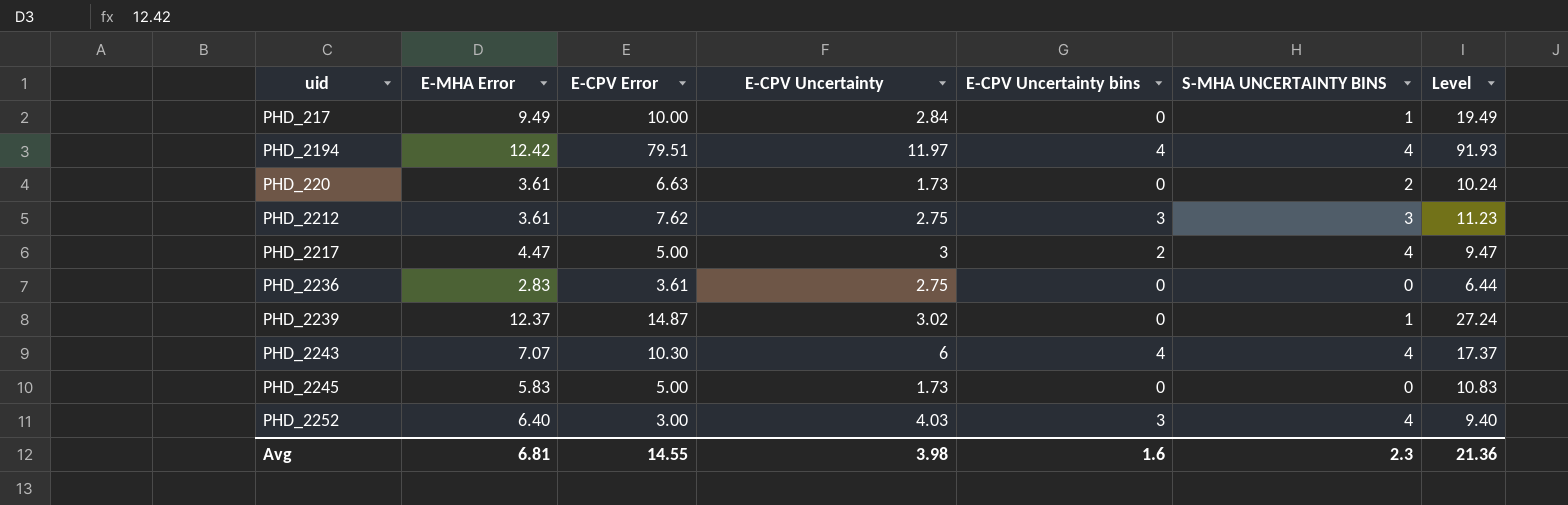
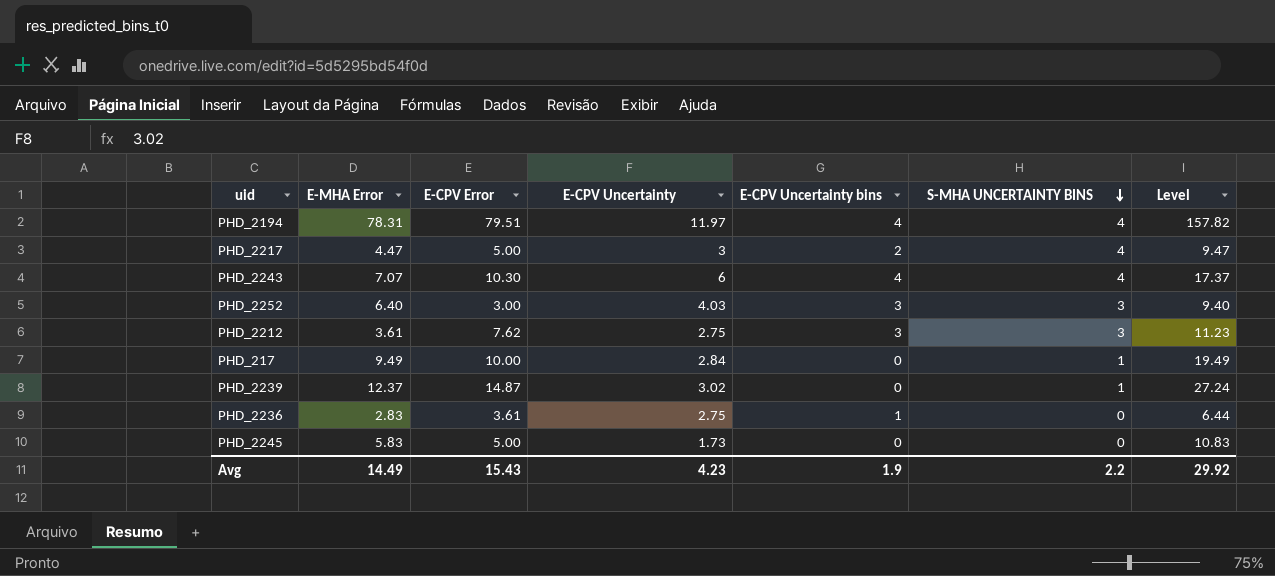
row order: none -> S-MHA UNCERTAINTY BINS descending
row PHD_220: 3.61 | 6.63 | 1.73 | 0 | 2 | 10.24 -> none
PHD_2194 | E-MHA Error: 12.42 -> 78.31
PHD_2194 | Level: 91.93 -> 157.82
PHD_2252 | S-MHA UNCERTAINTY BINS: 4 -> 3
PHD_2236 | E-CPV Uncertainty bins: 0 -> 1
Avg | E-MHA Error: 6.81 -> 14.49
Avg | E-CPV Error: 14.55 -> 15.43
Avg | E-CPV Uncertainty: 3.98 -> 4.23
Avg | E-CPV Uncertainty bins: 1.6 -> 1.9
Avg | S-MHA UNCERTAINTY BINS: 2.3 -> 2.2
Avg | Level: 21.36 -> 29.92

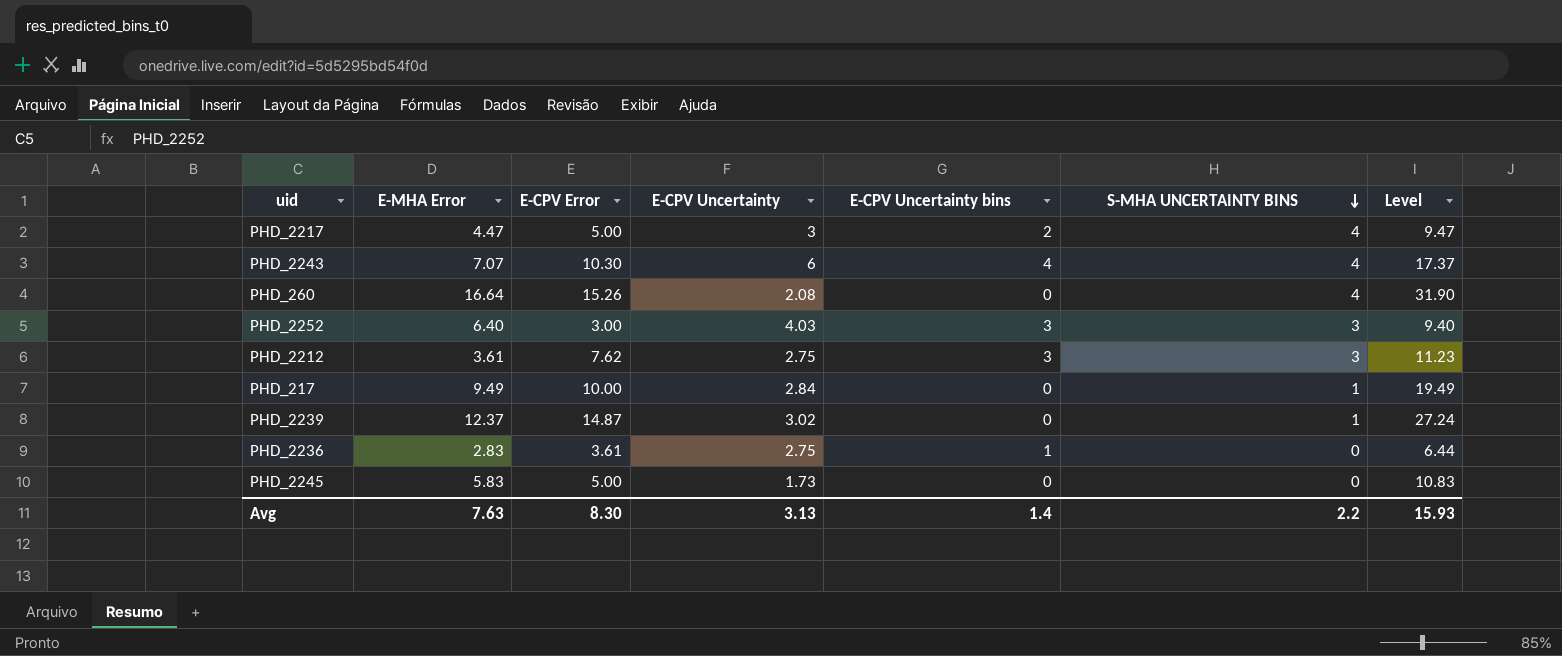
row PHD_2194: 78.31 | 79.51 | 11.97 | 4 | 4 | 157.82 -> none
row PHD_260: none -> 16.64 | 15.26 | 2.08 | 0 | 4 | 31.90
Avg | E-MHA Error: 14.49 -> 7.63
Avg | E-CPV Error: 15.43 -> 8.30
Avg | E-CPV Uncertainty: 4.23 -> 3.13
Avg | E-CPV Uncertainty bins: 1.9 -> 1.4
Avg | Level: 29.92 -> 15.93

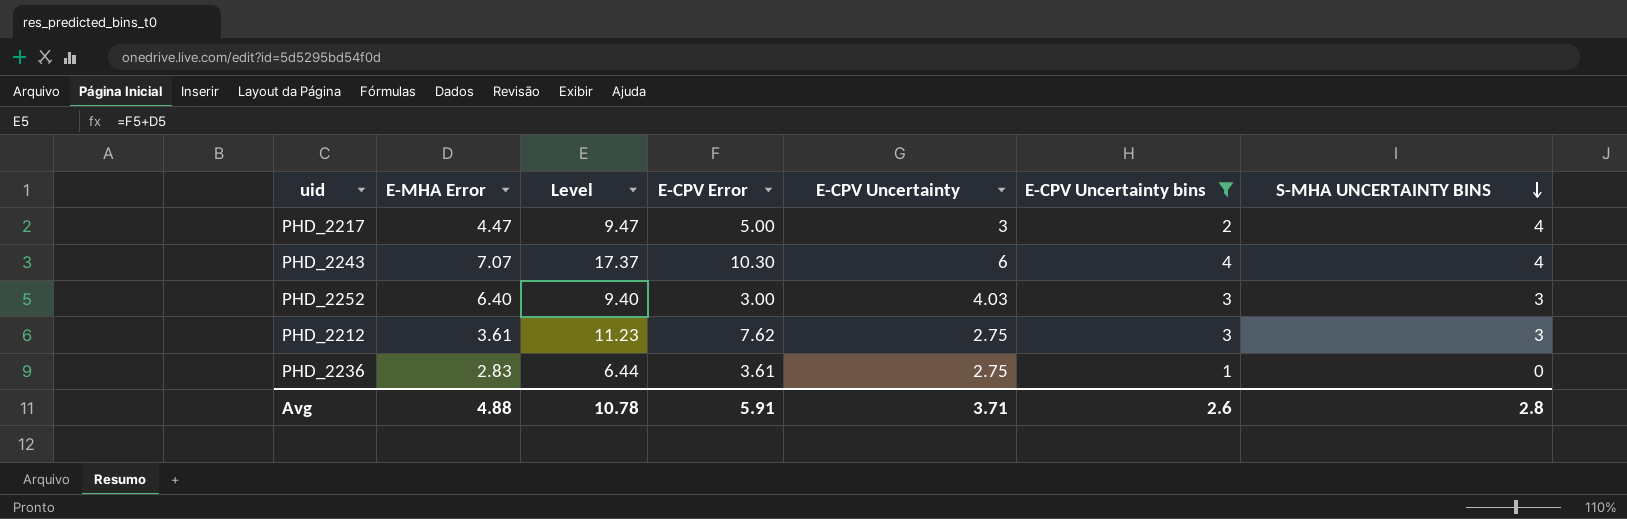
filter: none -> E-CPV Uncertainty bins != 0
column Level | position: 7 -> 3
Avg | E-MHA Error: 7.63 -> 4.88
Avg | Level: 15.93 -> 10.78
Avg | E-CPV Error: 8.30 -> 5.91
Avg | E-CPV Uncertainty: 3.13 -> 3.71
Avg | E-CPV Uncertainty bins: 1.4 -> 2.6
Avg | S-MHA UNCERTAINTY BINS: 2.2 -> 2.8

